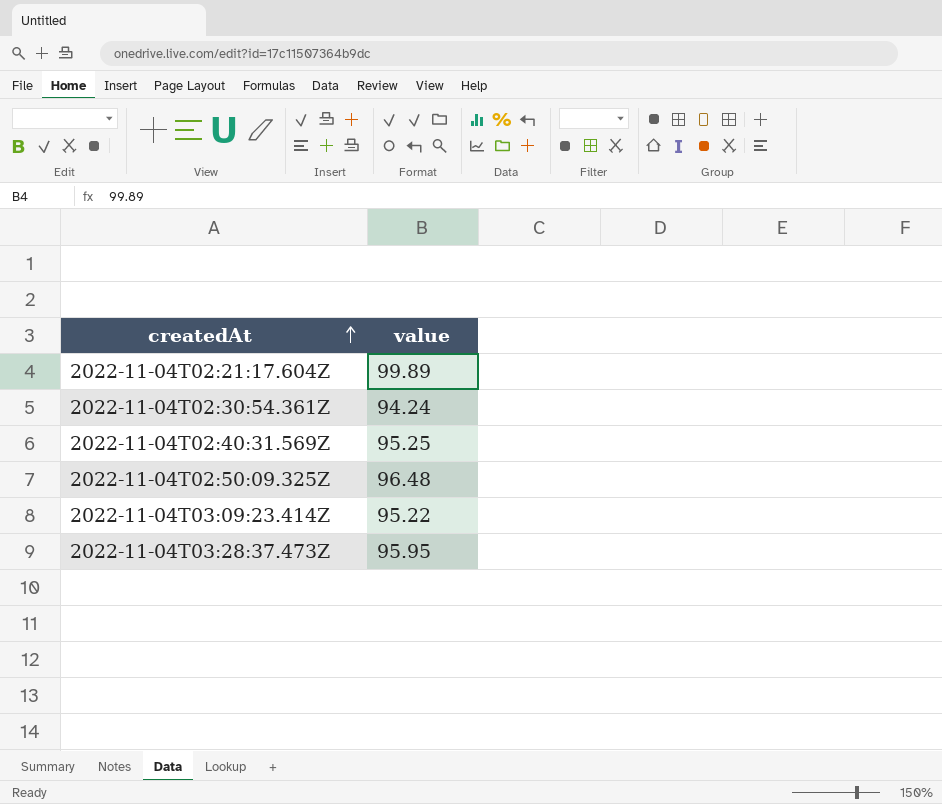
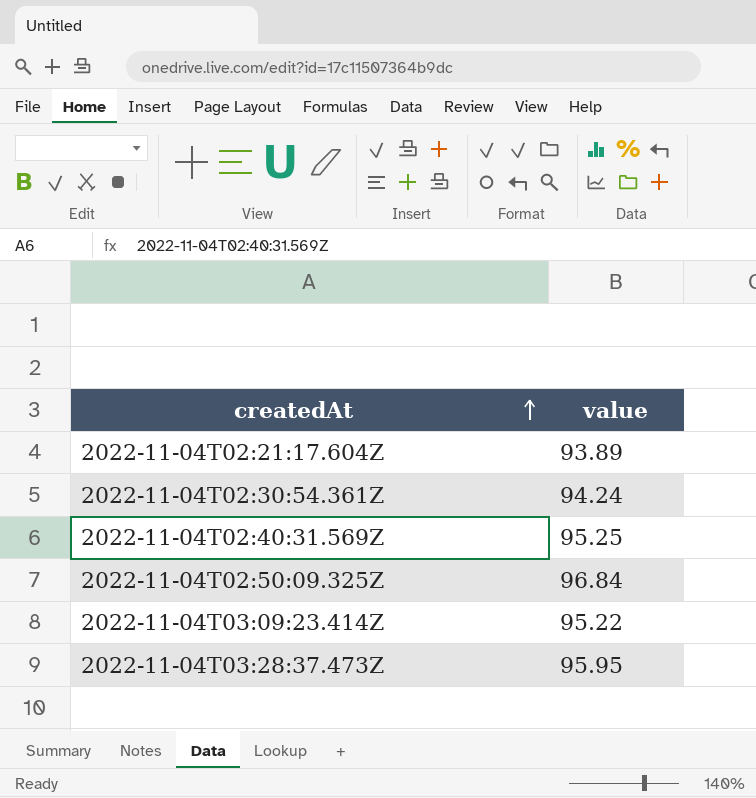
2022-11-04T02:21:17.604Z | value: 99.89 -> 93.89
2022-11-04T02:50:09.325Z | value: 96.48 -> 96.84

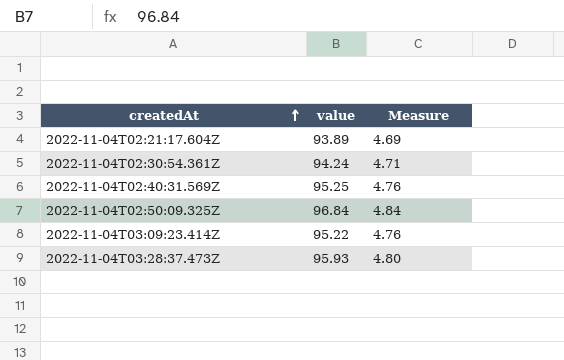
column Measure | formula: none -> [value] * 0.05
2022-11-04T03:28:37.473Z | value: 95.95 -> 95.93

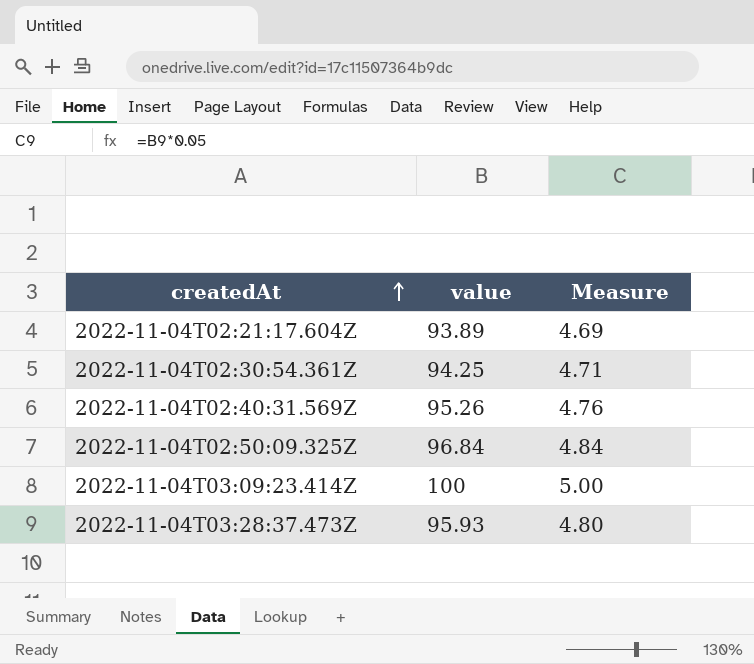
2022-11-04T02:30:54.361Z | value: 94.24 -> 94.25
2022-11-04T02:40:31.569Z | value: 95.25 -> 95.26
2022-11-04T03:09:23.414Z | value: 95.22 -> 100
2022-11-04T03:09:23.414Z | Measure: 4.76 -> 5.00

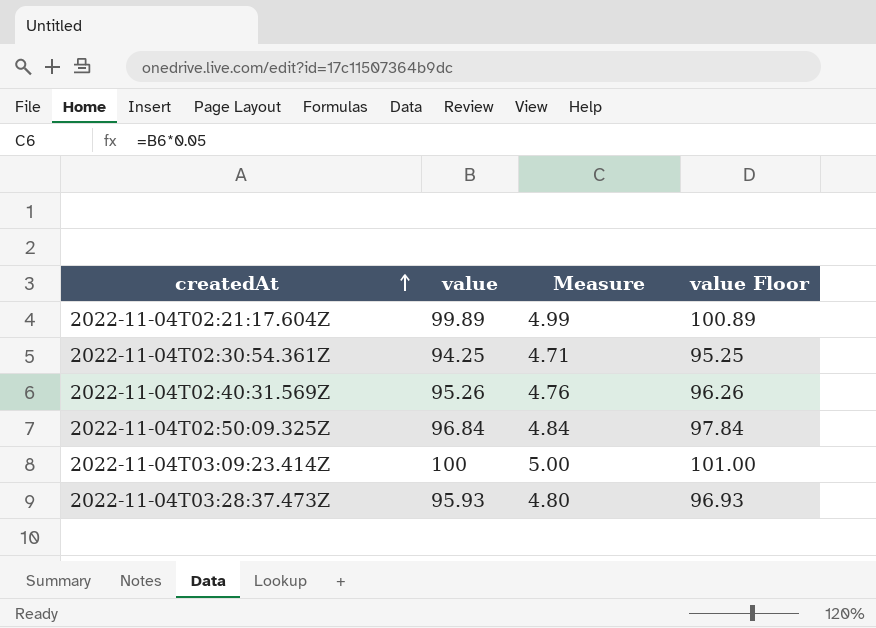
column value Floor | formula: none -> [value] + 1
2022-11-04T02:21:17.604Z | value: 93.89 -> 99.89
2022-11-04T02:21:17.604Z | Measure: 4.69 -> 4.99

